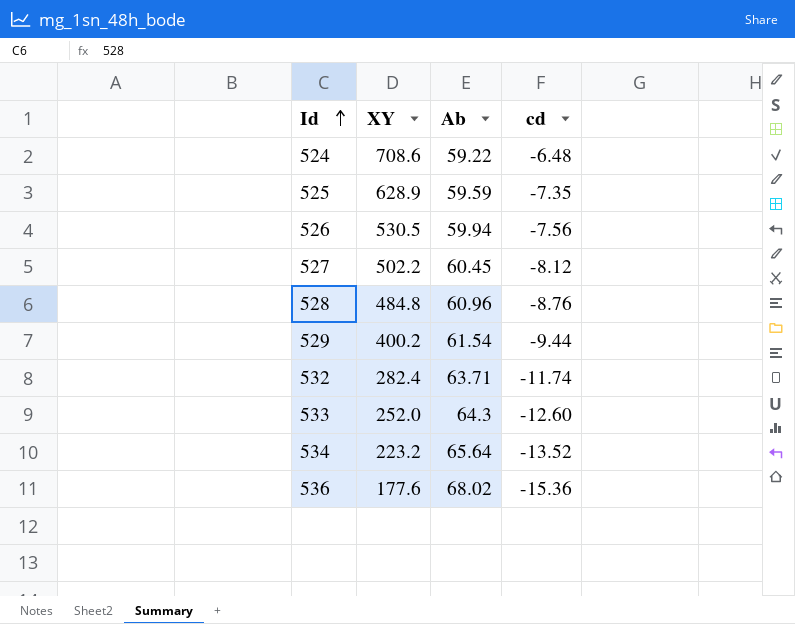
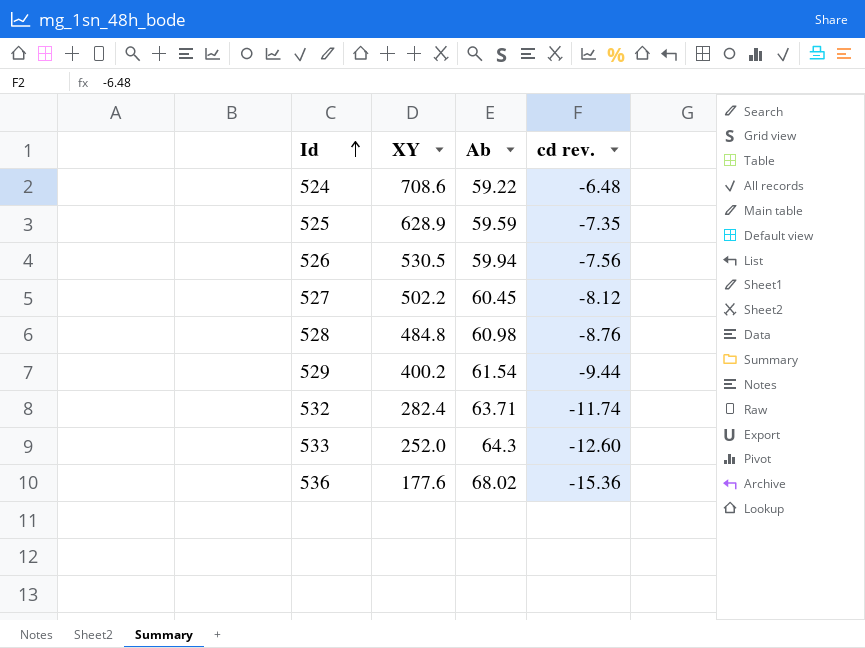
column name: cd -> cd rev.
row 534: 223.2 | 65.64 | -13.52 -> none
528 | Ab: 60.96 -> 60.98

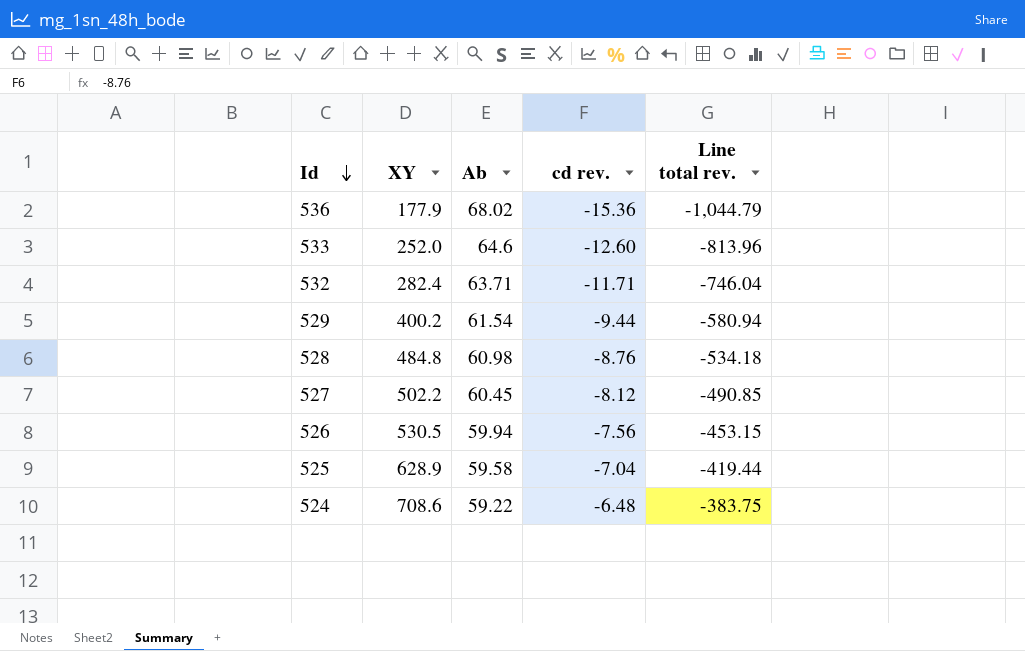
row order: Id ascending -> Id descending
column Line total rev. | formula: none -> [Ab] * [cd rev.]
536 | XY: 177.6 -> 177.9
533 | Ab: 64.3 -> 64.6
532 | cd rev.: -11.74 -> -11.71
525 | Ab: 59.59 -> 59.58
525 | cd rev.: -7.35 -> -7.04

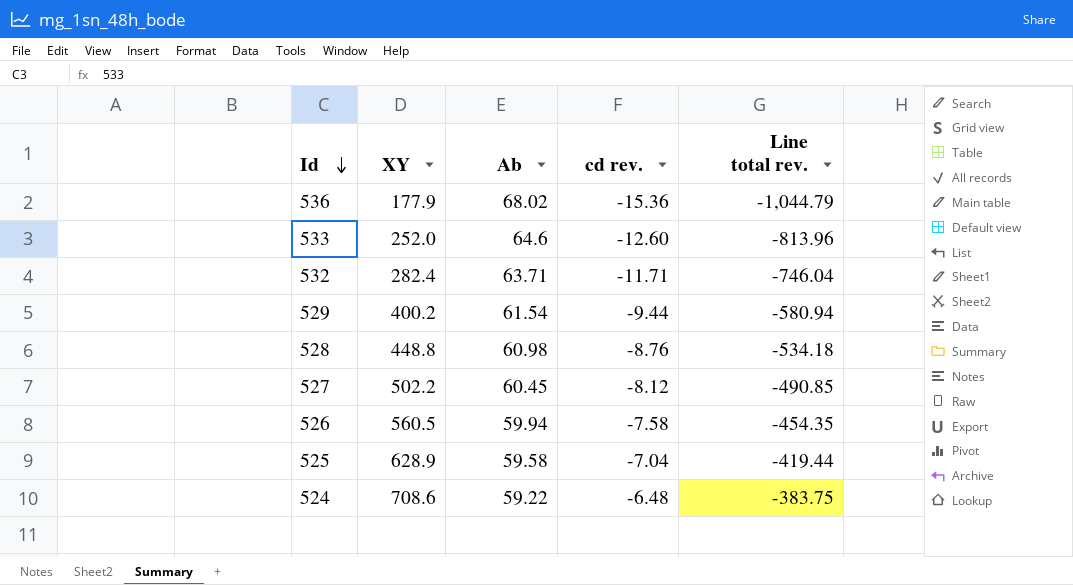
528 | XY: 484.8 -> 448.8
526 | XY: 530.5 -> 560.5
526 | cd rev.: -7.56 -> -7.58
526 | Line total rev.: -453.15 -> -454.35

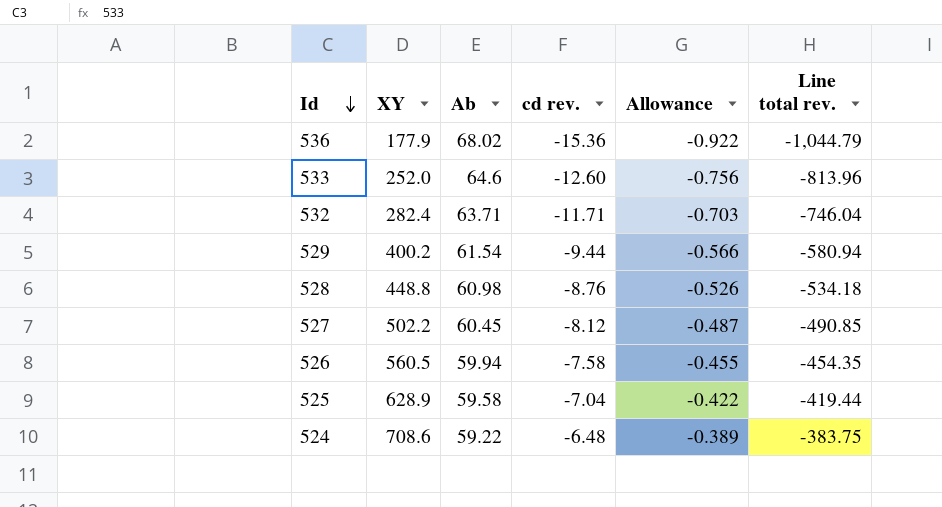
column Allowance | formula: none -> [cd rev.] * 0.06

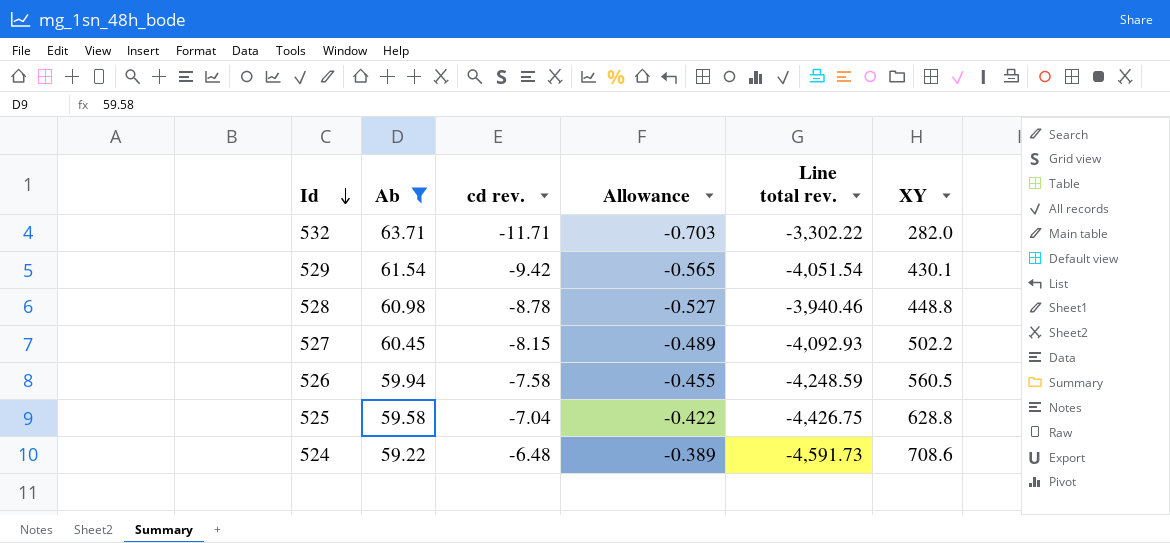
filter: none -> Ab <= 63.71
column Line total rev. | formula: [Ab] * [cd rev.] -> [cd rev.] * [XY]
column XY | position: 2 -> 6
532 | XY: 282.4 -> 282.0
529 | cd rev.: -9.44 -> -9.42
529 | Allowance: -0.566 -> -0.565
529 | XY: 400.2 -> 430.1
528 | cd rev.: -8.76 -> -8.78
528 | Allowance: -0.526 -> -0.527
527 | cd rev.: -8.12 -> -8.15
527 | Allowance: -0.487 -> -0.489
525 | XY: 628.9 -> 628.8

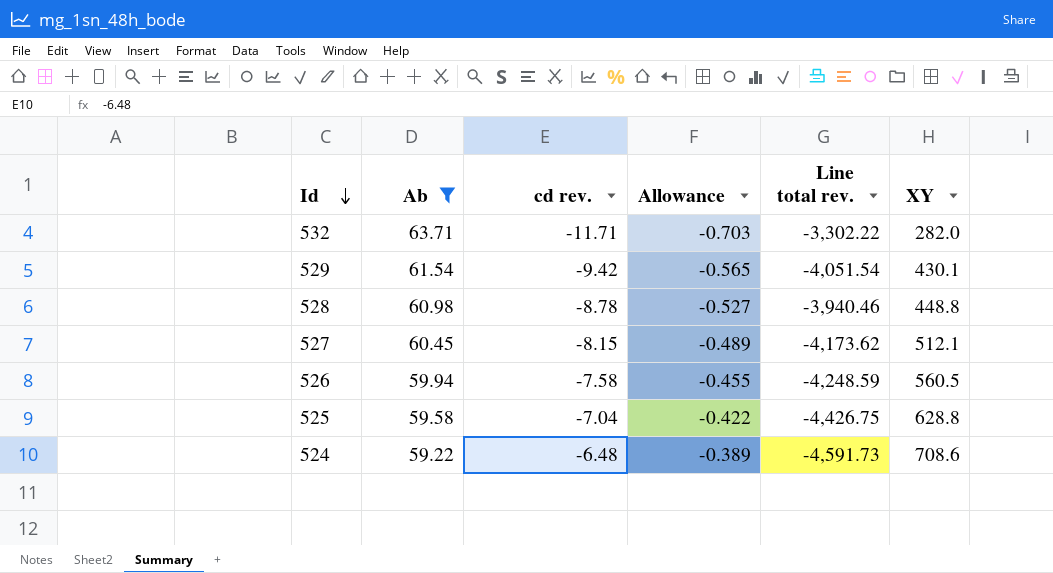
527 | Line total rev.: -4,092.93 -> -4,173.62
527 | XY: 502.2 -> 512.1

